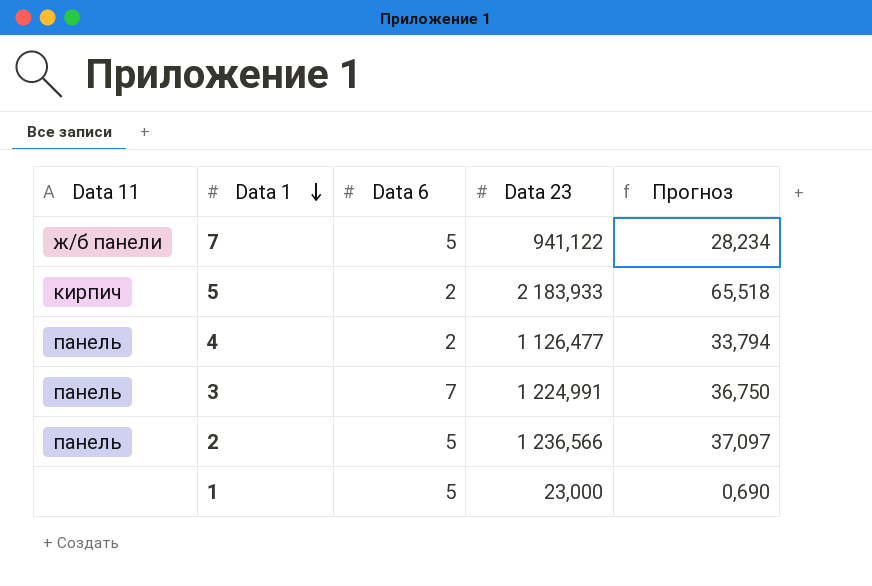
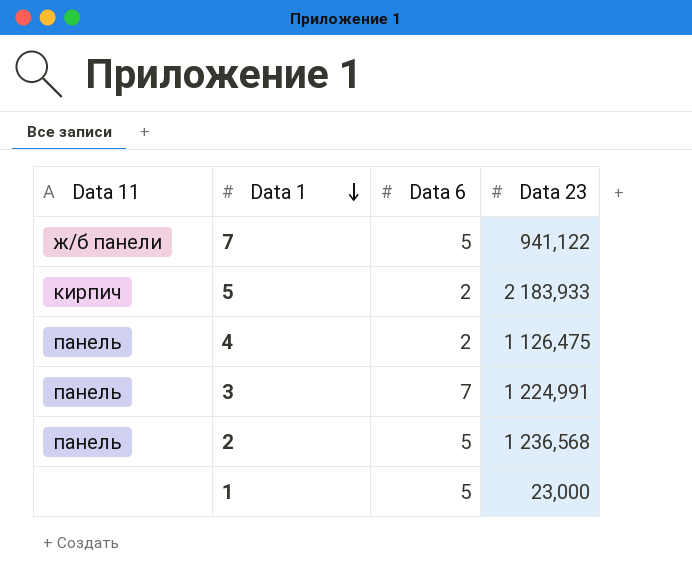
column Прогноз | formula: [Data 23] * 0,03 -> none
4 | Data 23: 1 126,477 -> 1 126,475
2 | Data 23: 1 236,566 -> 1 236,568

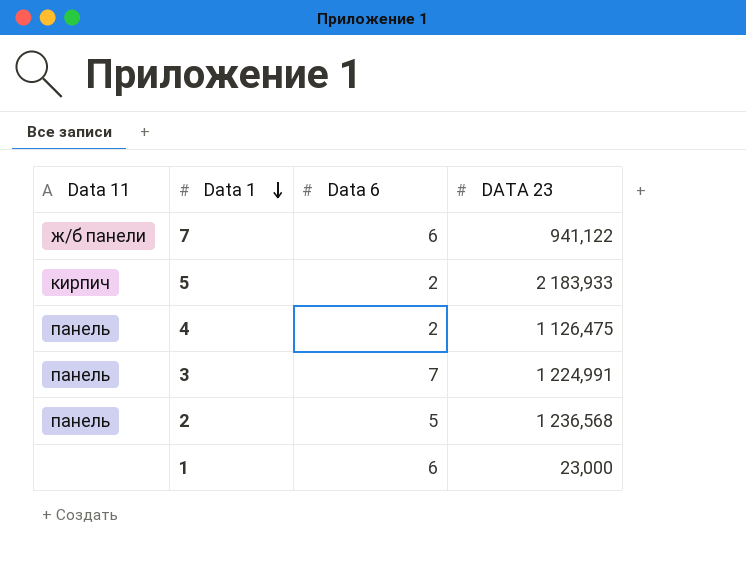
column name: Data 23 -> DATA 23
7 | Data 6: 5 -> 6
1 | Data 6: 5 -> 6

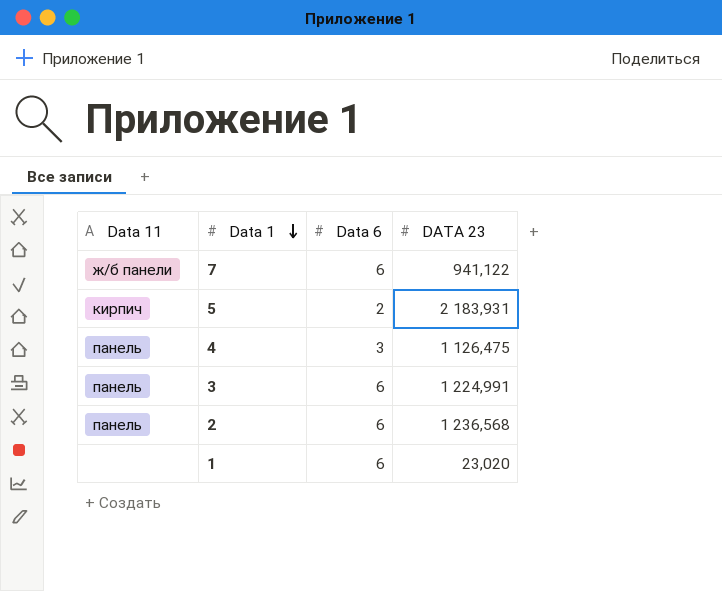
5 | DATA 23: 2 183,933 -> 2 183,931
4 | Data 6: 2 -> 3
3 | Data 6: 7 -> 6
2 | Data 6: 5 -> 6
1 | DATA 23: 23,000 -> 23,020

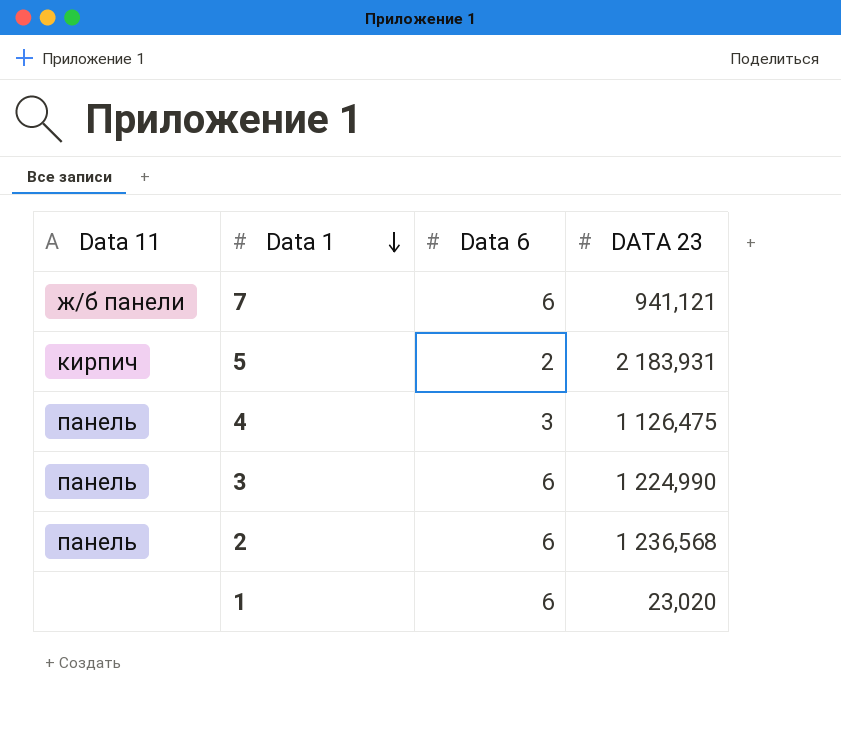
7 | DATA 23: 941,122 -> 941,121
3 | DATA 23: 1 224,991 -> 1 224,990

